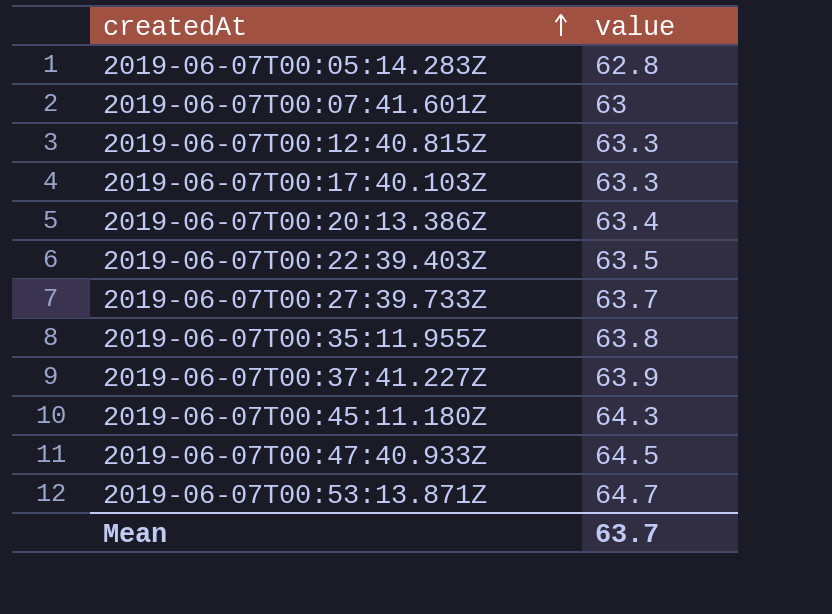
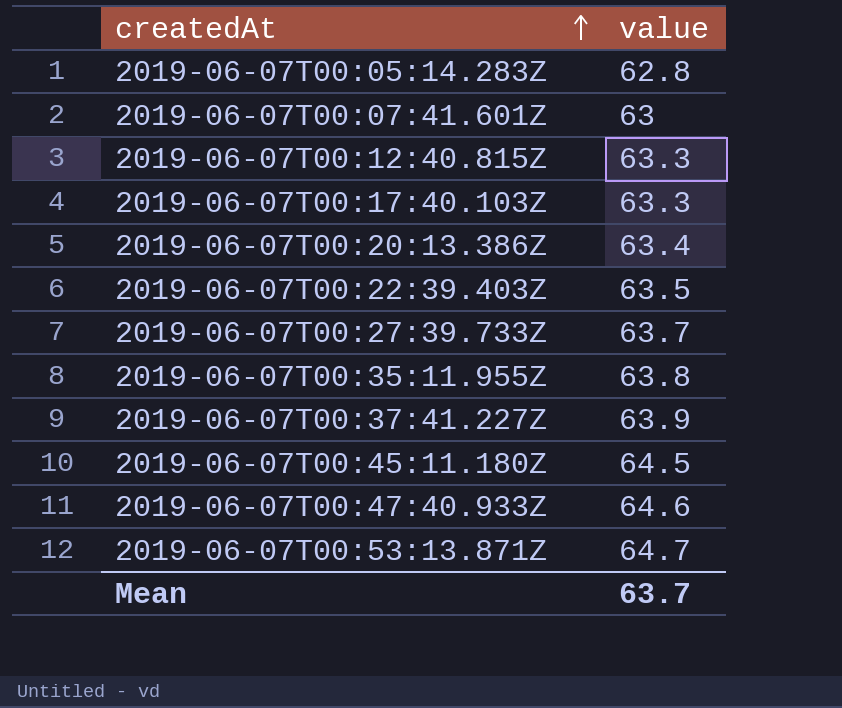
2019-06-07T00:45:11.180Z | value: 64.3 -> 64.5
2019-06-07T00:47:40.933Z | value: 64.5 -> 64.6

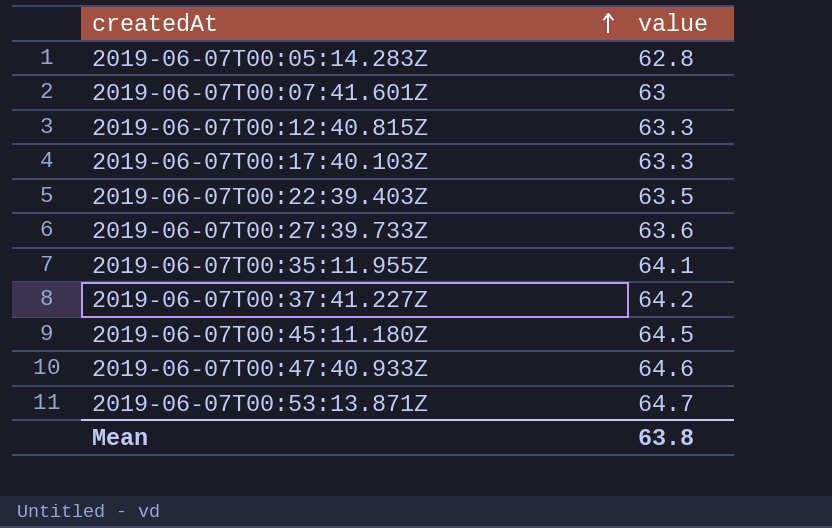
row 2019-06-07T00:20:13.386Z: 63.4 -> none
2019-06-07T00:27:39.733Z | value: 63.7 -> 63.6
2019-06-07T00:35:11.955Z | value: 63.8 -> 64.1
2019-06-07T00:37:41.227Z | value: 63.9 -> 64.2
Mean | value: 63.7 -> 63.8

